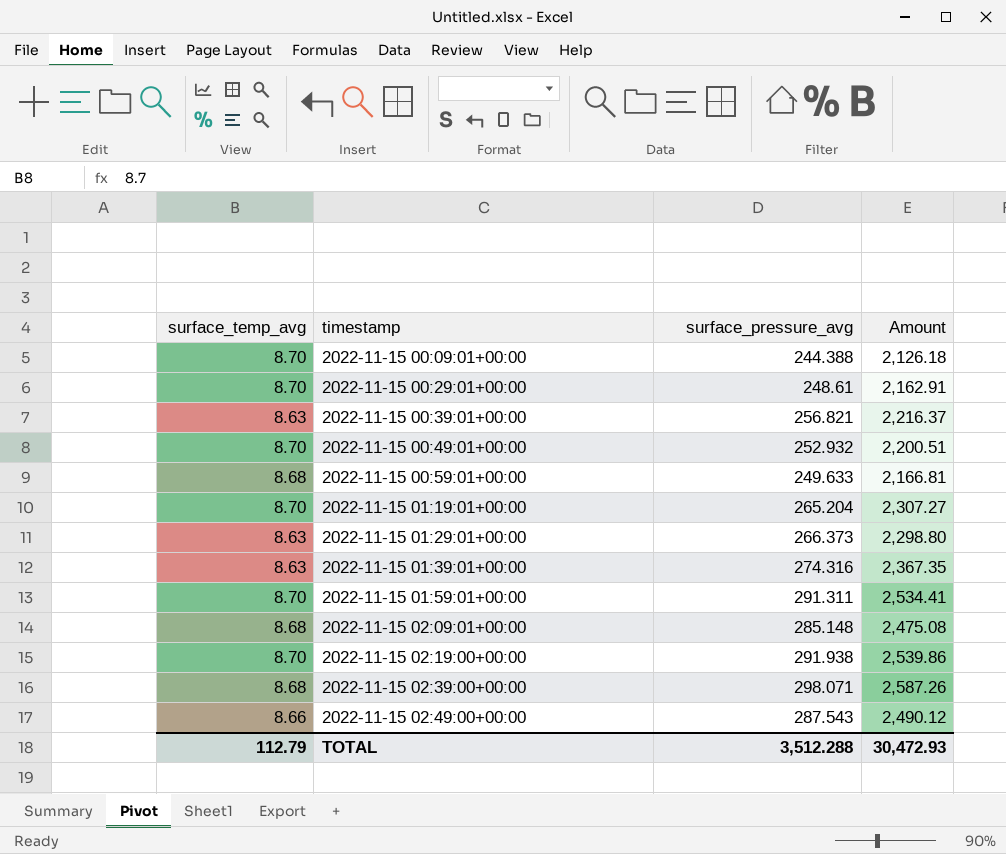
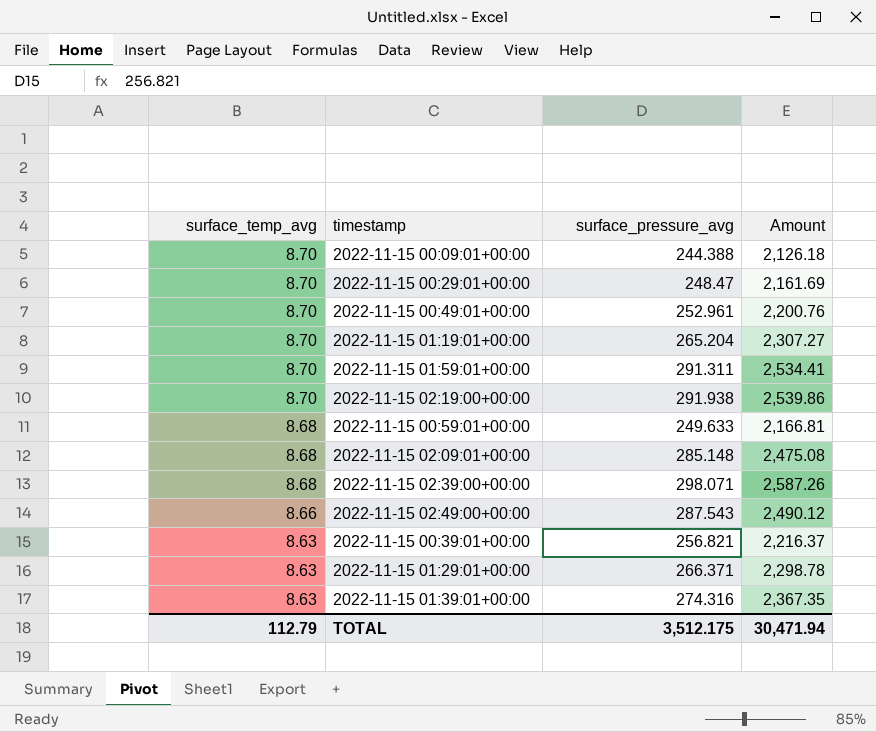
row order: timestamp ascending -> surface_temp_avg descending
2022-11-15 00:29:01+00:00 | surface_pressure_avg: 248.61 -> 248.47
2022-11-15 00:29:01+00:00 | Amount: 2,162.91 -> 2,161.69
2022-11-15 00:49:01+00:00 | surface_pressure_avg: 252.932 -> 252.961
2022-11-15 00:49:01+00:00 | Amount: 2,200.51 -> 2,200.76
2022-11-15 01:29:01+00:00 | surface_pressure_avg: 266.373 -> 266.371
2022-11-15 01:29:01+00:00 | Amount: 2,298.80 -> 2,298.78
TOTAL | surface_pressure_avg: 3,512.288 -> 3,512.175
TOTAL | Amount: 30,472.93 -> 30,471.94

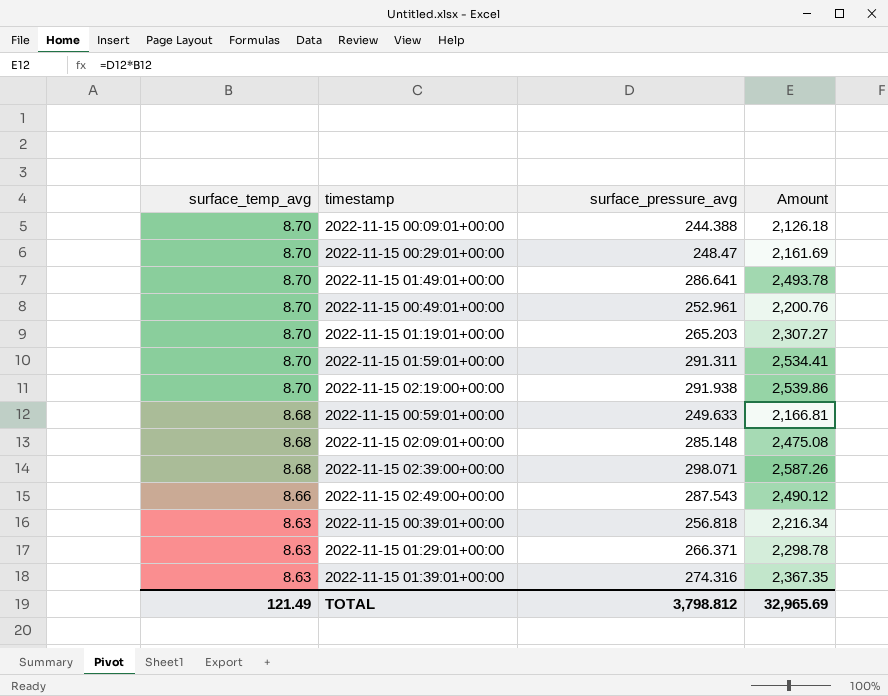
row 2022-11-15 01:49:01+00:00: none -> 8.70 | 286.641 | 2,493.78
2022-11-15 01:19:01+00:00 | surface_pressure_avg: 265.204 -> 265.203
2022-11-15 00:39:01+00:00 | surface_pressure_avg: 256.821 -> 256.818
2022-11-15 00:39:01+00:00 | Amount: 2,216.37 -> 2,216.34
TOTAL | surface_temp_avg: 112.79 -> 121.49
TOTAL | surface_pressure_avg: 3,512.175 -> 3,798.812
TOTAL | Amount: 30,471.94 -> 32,965.69

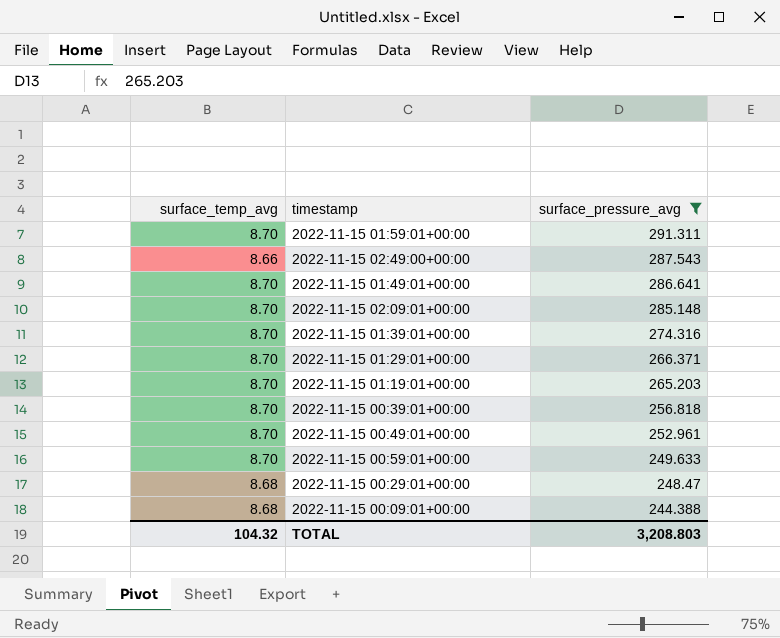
filter: none -> surface_pressure_avg <= 291.311
row order: surface_temp_avg descending -> surface_pressure_avg descending
column Amount | formula: [surface_temp_avg] * [surface_pressure_avg] -> none
2022-11-15 02:09:01+00:00 | surface_temp_avg: 8.68 -> 8.70
2022-11-15 01:39:01+00:00 | surface_temp_avg: 8.63 -> 8.70
2022-11-15 01:29:01+00:00 | surface_temp_avg: 8.63 -> 8.70
2022-11-15 00:39:01+00:00 | surface_temp_avg: 8.63 -> 8.70
2022-11-15 00:59:01+00:00 | surface_temp_avg: 8.68 -> 8.70
2022-11-15 00:29:01+00:00 | surface_temp_avg: 8.70 -> 8.68
2022-11-15 00:09:01+00:00 | surface_temp_avg: 8.70 -> 8.68
TOTAL | surface_temp_avg: 121.49 -> 104.32
TOTAL | surface_pressure_avg: 3,798.812 -> 3,208.803

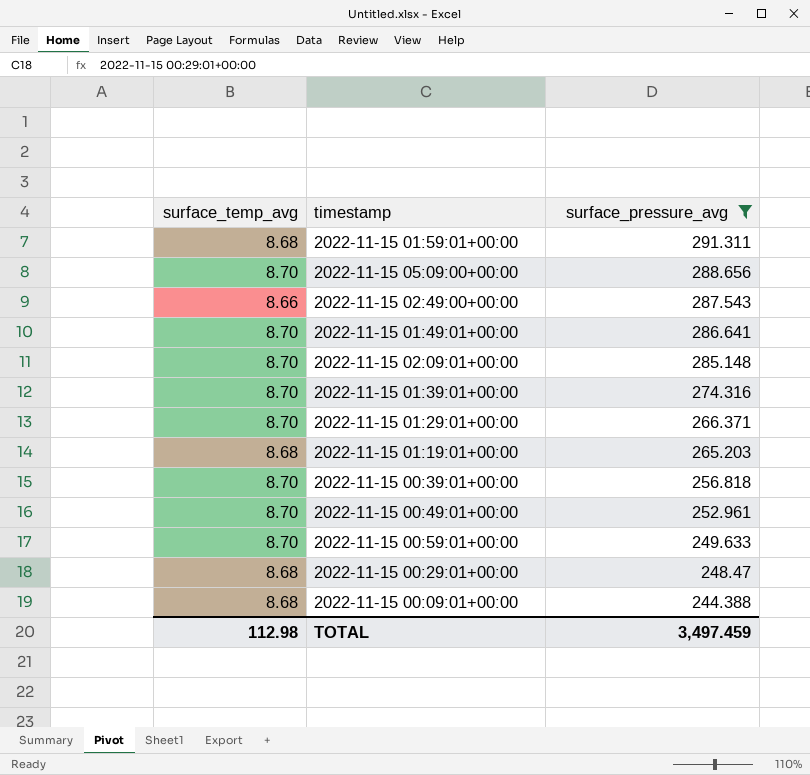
2022-11-15 01:59:01+00:00 | surface_temp_avg: 8.70 -> 8.68
row 2022-11-15 05:09:00+00:00: none -> 8.70 | 288.656
2022-11-15 01:19:01+00:00 | surface_temp_avg: 8.70 -> 8.68
TOTAL | surface_temp_avg: 104.32 -> 112.98
TOTAL | surface_pressure_avg: 3,208.803 -> 3,497.459

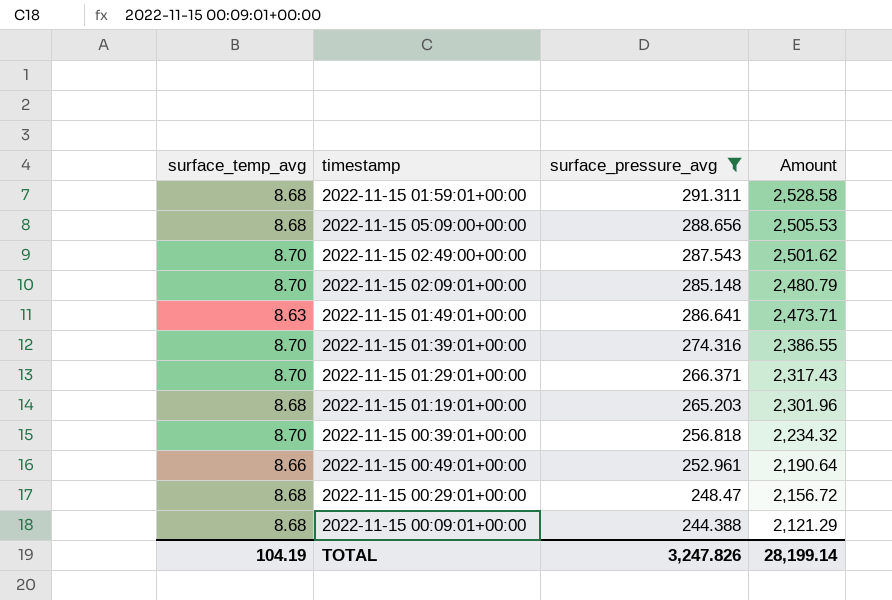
row order: surface_pressure_avg descending -> Amount descending
column Amount | formula: none -> [surface_temp_avg] * [surface_pressure_avg]
row 2022-11-15 00:59:01+00:00: 8.70 | 249.633 -> none
2022-11-15 05:09:00+00:00 | surface_temp_avg: 8.70 -> 8.68
2022-11-15 02:49:00+00:00 | surface_temp_avg: 8.66 -> 8.70
2022-11-15 01:49:01+00:00 | surface_temp_avg: 8.70 -> 8.63
2022-11-15 00:49:01+00:00 | surface_temp_avg: 8.70 -> 8.66
TOTAL | surface_temp_avg: 112.98 -> 104.19
TOTAL | surface_pressure_avg: 3,497.459 -> 3,247.826

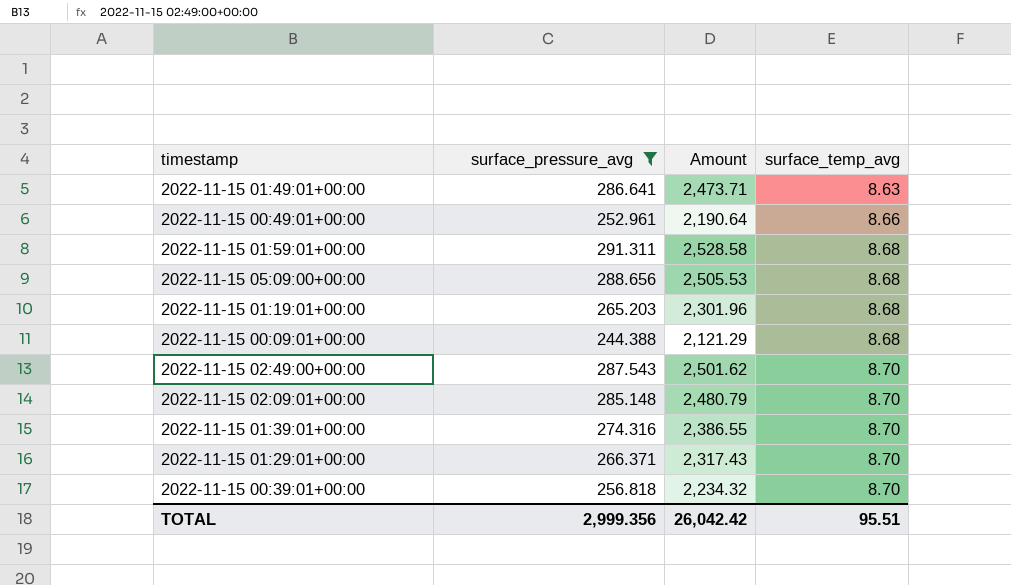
row order: Amount descending -> surface_temp_avg ascending
column surface_temp_avg | position: 1 -> 4
row 2022-11-15 00:29:01+00:00: 8.68 | 248.47 | 2,156.72 -> none
TOTAL | surface_pressure_avg: 3,247.826 -> 2,999.356
TOTAL | Amount: 28,199.14 -> 26,042.42
TOTAL | surface_temp_avg: 104.19 -> 95.51

